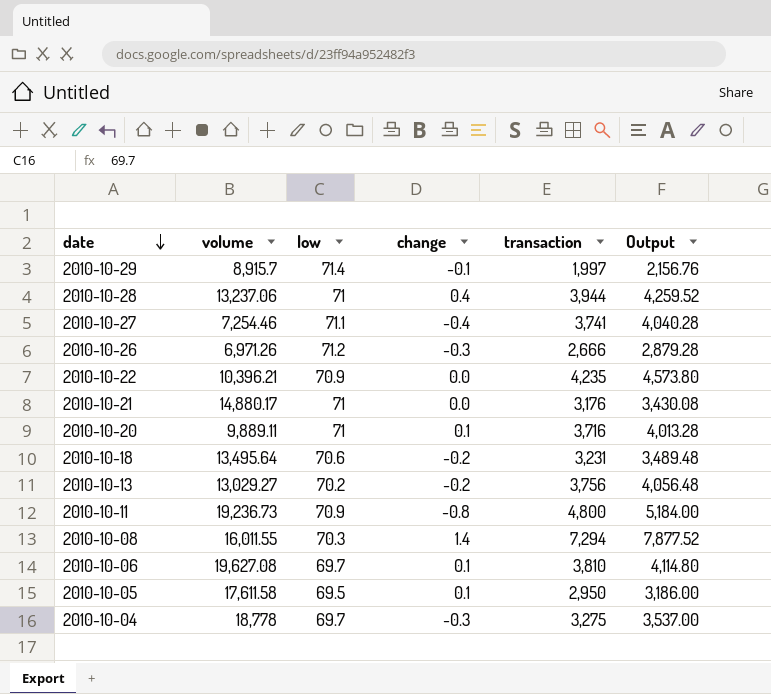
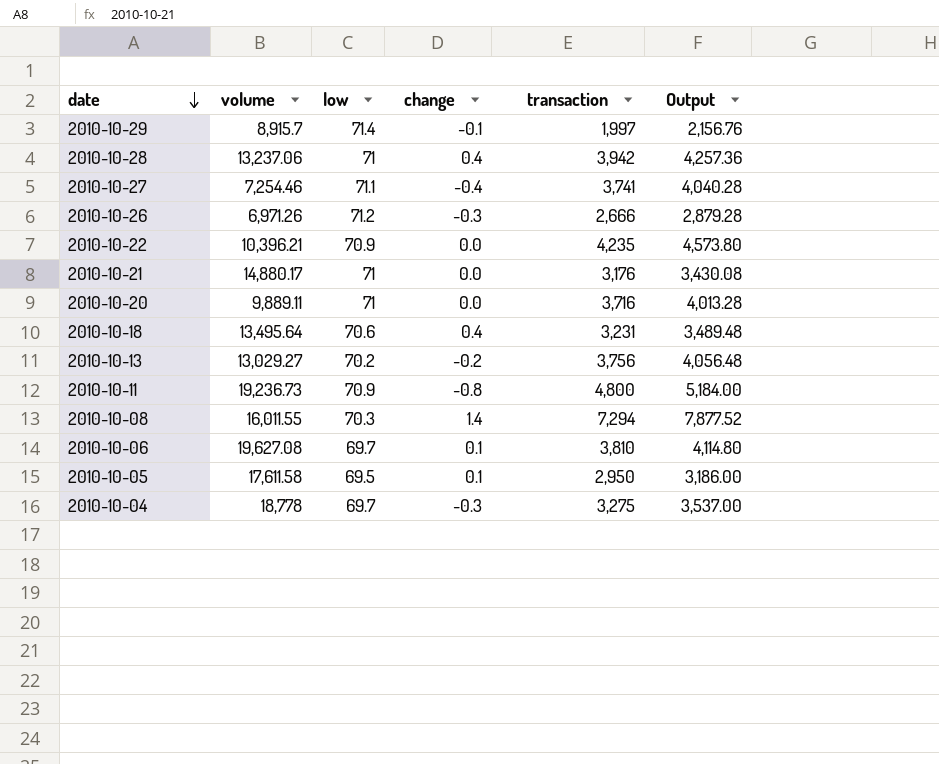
2010-10-28 | transaction: 3,944 -> 3,942
2010-10-28 | Output: 4,259.52 -> 4,257.36
2010-10-20 | change: 0.1 -> 0.0
2010-10-18 | change: -0.2 -> 0.4

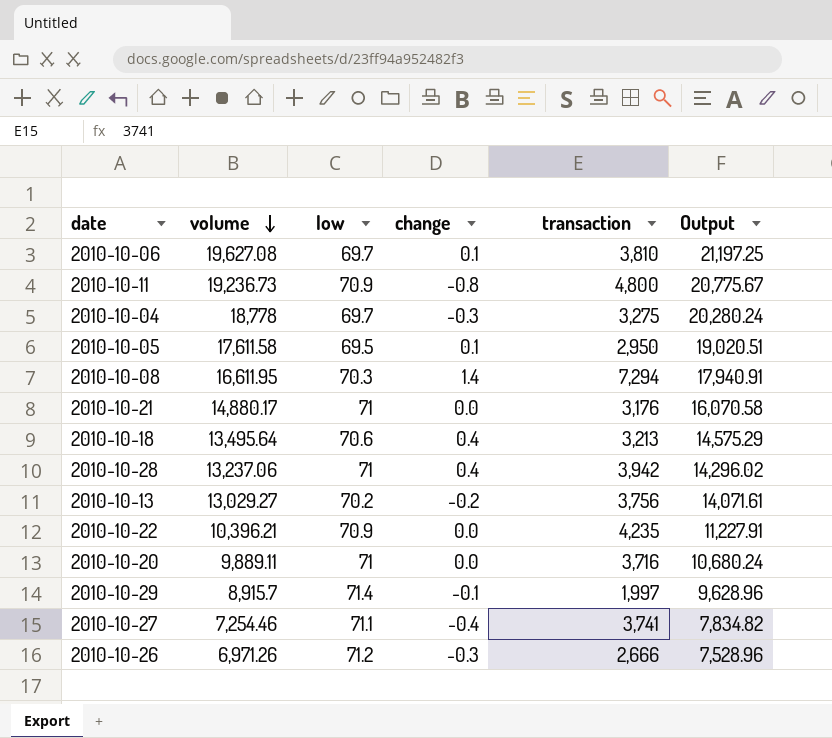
row order: date descending -> volume descending
column Output | formula: [transaction] * 1.08 -> [volume] * 1.08
2010-10-08 | volume: 16,011.55 -> 16,611.95
2010-10-18 | transaction: 3,231 -> 3,213

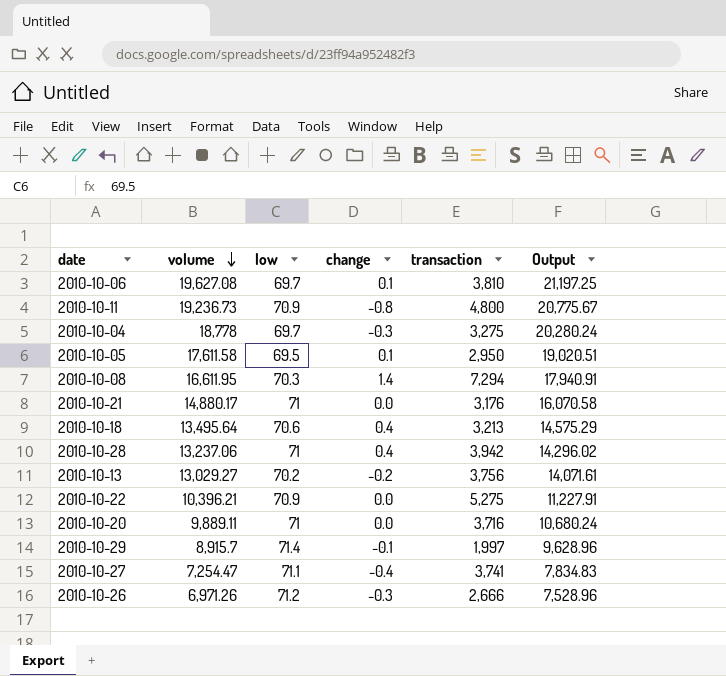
2010-10-22 | transaction: 4,235 -> 5,275
2010-10-27 | volume: 7,254.46 -> 7,254.47
2010-10-27 | Output: 7,834.82 -> 7,834.83

